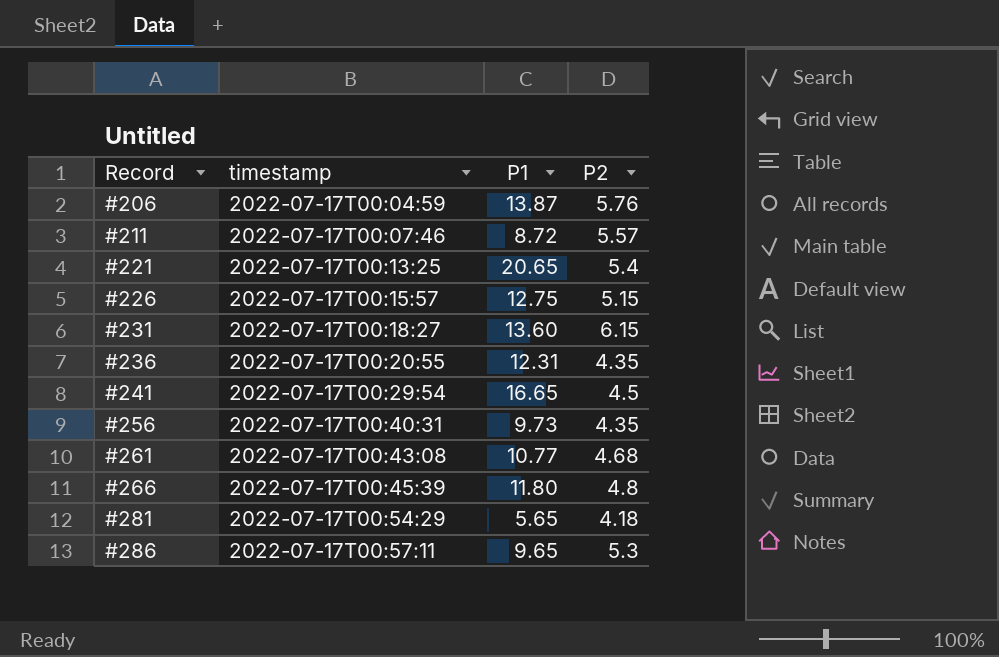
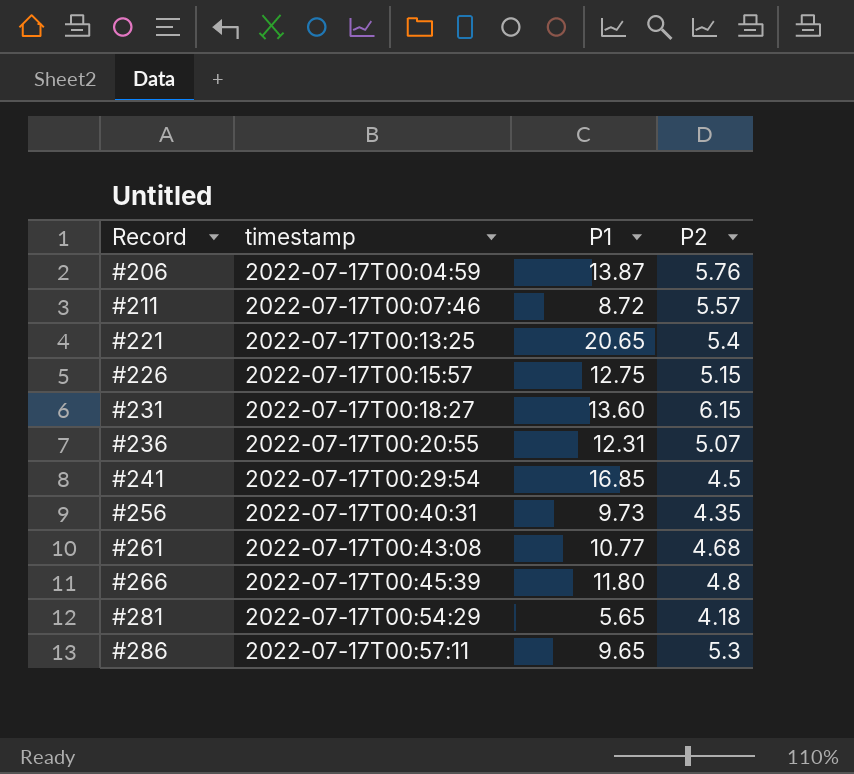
#236 | P2: 4.35 -> 5.07
#241 | P1: 16.65 -> 16.85

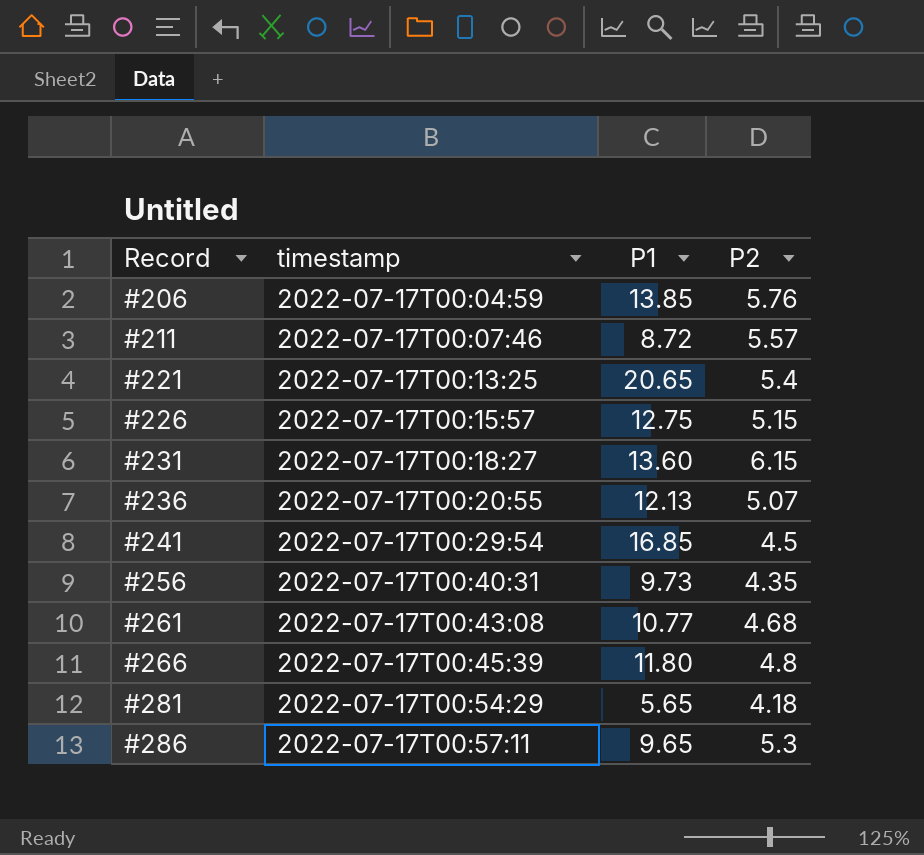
#206 | P1: 13.87 -> 13.85
#236 | P1: 12.31 -> 12.13

